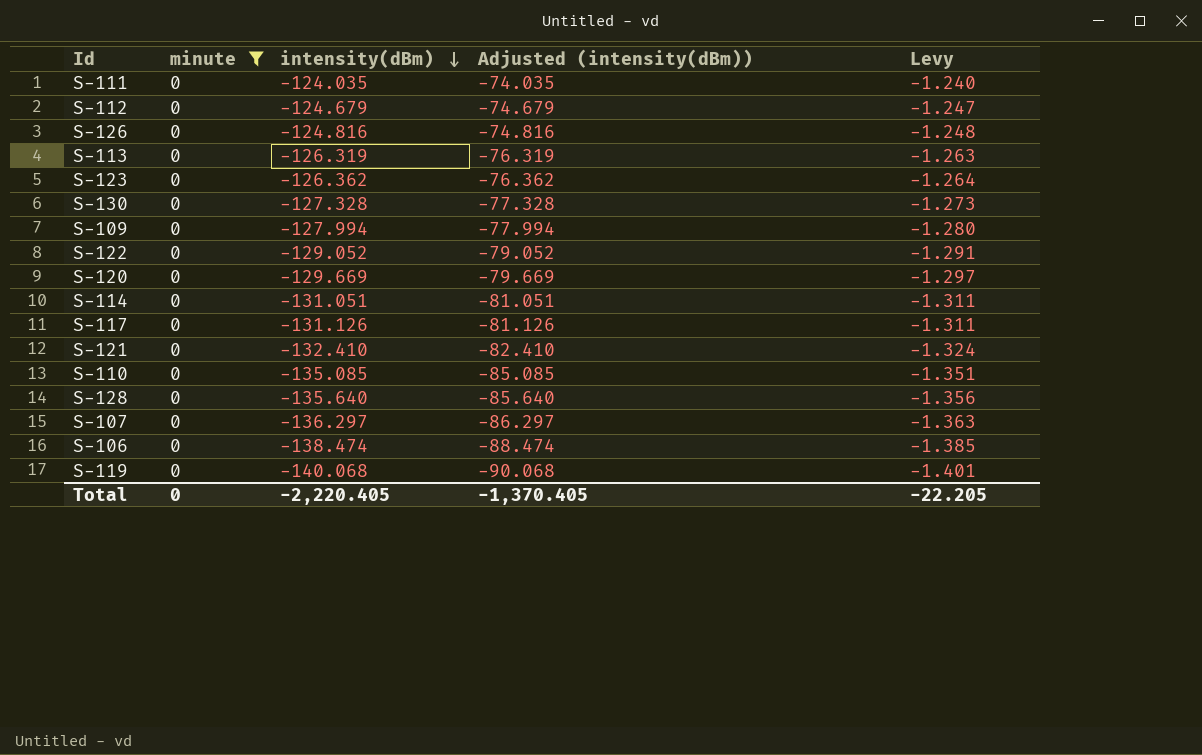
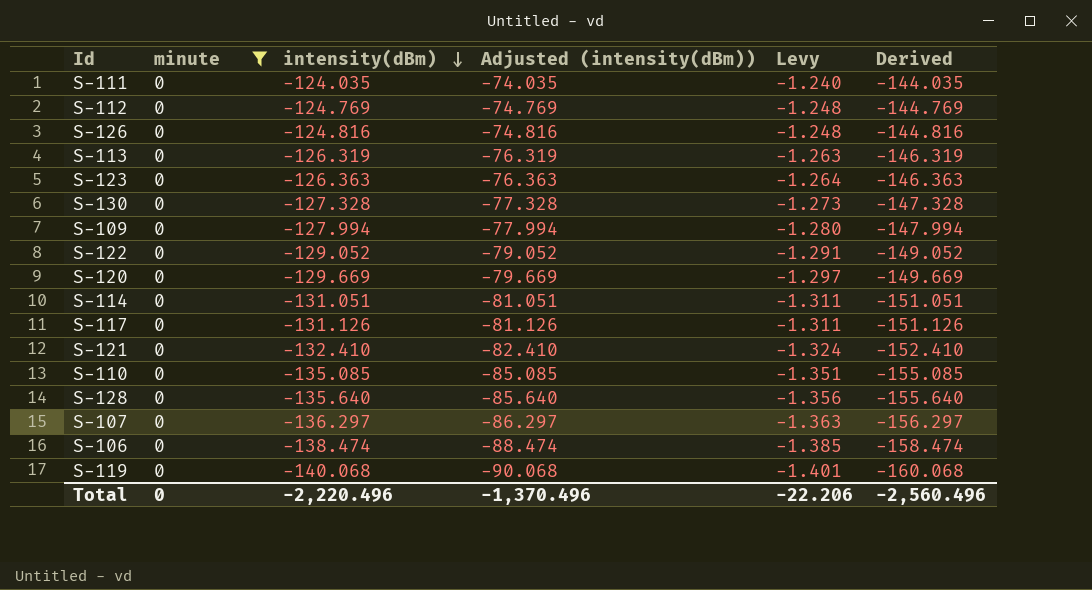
column Derived | formula: none -> [intensity(dBm)] - 20
S-112 | intensity(dBm): -124.679 -> -124.769
S-112 | Adjusted (intensity(dBm)): -74.679 -> -74.769
S-112 | Levy: -1.247 -> -1.248
S-123 | intensity(dBm): -126.362 -> -126.363
S-123 | Adjusted (intensity(dBm)): -76.362 -> -76.363
Total | intensity(dBm): -2,220.405 -> -2,220.496
Total | Adjusted (intensity(dBm)): -1,370.405 -> -1,370.496
Total | Levy: -22.205 -> -22.206

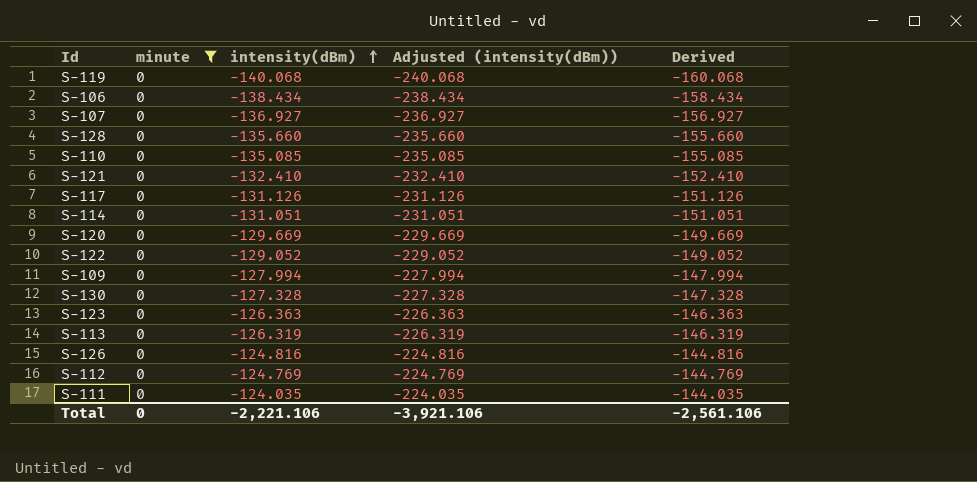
row order: intensity(dBm) descending -> intensity(dBm) ascending
column Levy | formula: [intensity(dBm)] * 0.01 -> none
column Adjusted (intensity(dBm)) | formula: [intensity(dBm)] + 50 -> [intensity(dBm)] - 100
S-106 | intensity(dBm): -138.474 -> -138.434
S-106 | Derived: -158.474 -> -158.434
S-107 | intensity(dBm): -136.297 -> -136.927
S-107 | Derived: -156.297 -> -156.927
S-128 | intensity(dBm): -135.640 -> -135.660
S-128 | Derived: -155.640 -> -155.660
Total | intensity(dBm): -2,220.496 -> -2,221.106
Total | Adjusted (intensity(dBm)): -1,370.496 -> -3,921.106
Total | Derived: -2,560.496 -> -2,561.106

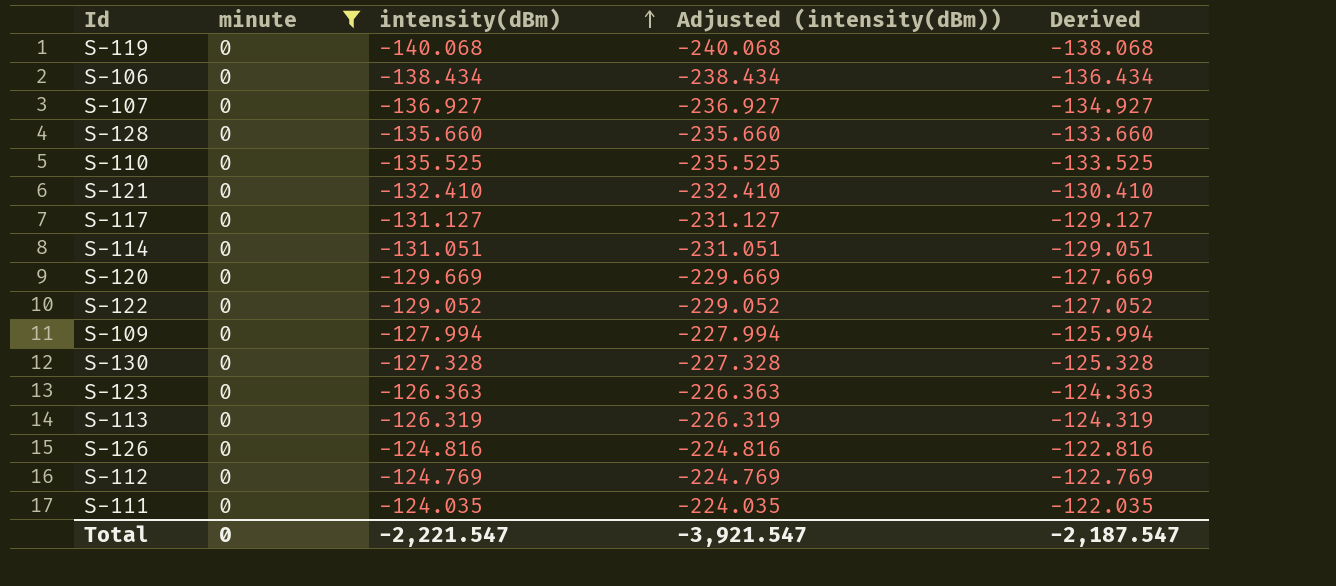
column Derived | formula: [intensity(dBm)] - 20 -> [intensity(dBm)] + 2
S-110 | intensity(dBm): -135.085 -> -135.525
S-110 | Adjusted (intensity(dBm)): -235.085 -> -235.525
S-117 | intensity(dBm): -131.126 -> -131.127
S-117 | Adjusted (intensity(dBm)): -231.126 -> -231.127
Total | intensity(dBm): -2,221.106 -> -2,221.547
Total | Adjusted (intensity(dBm)): -3,921.106 -> -3,921.547
Total | Derived: -2,561.106 -> -2,187.547

